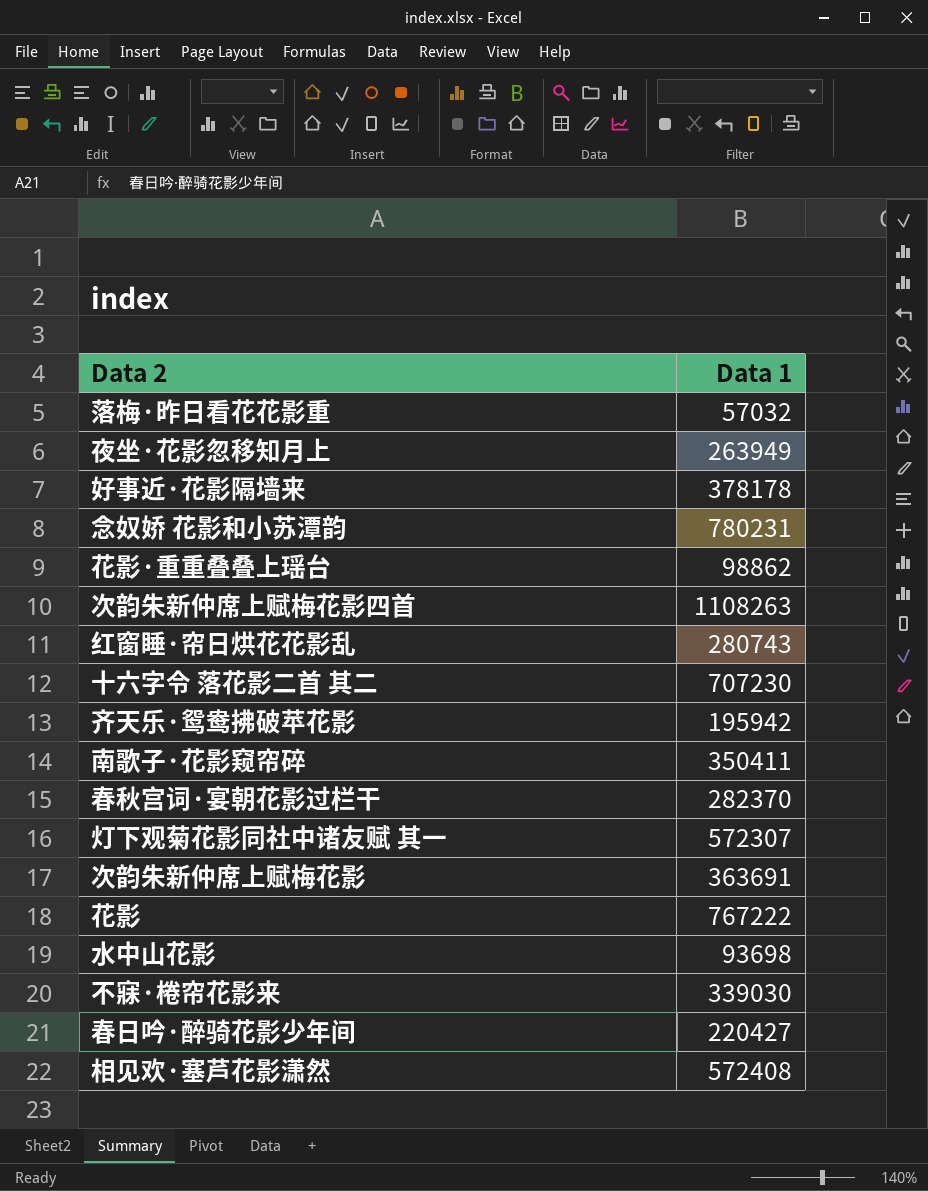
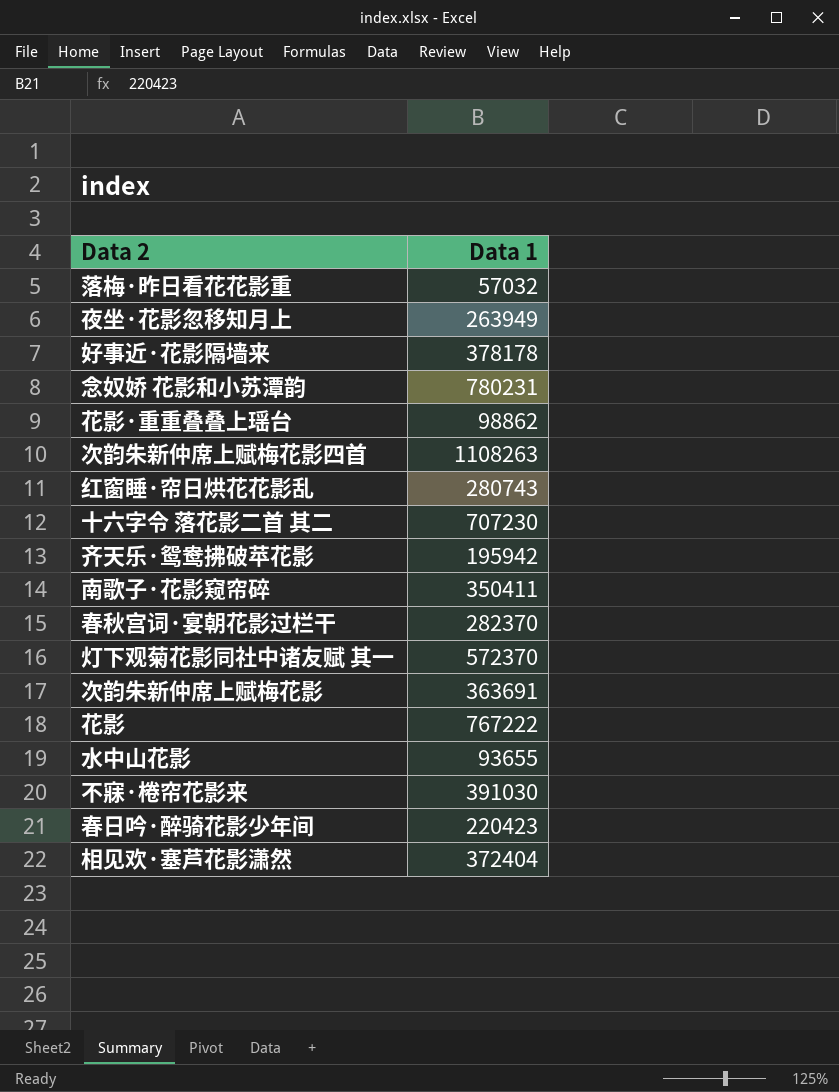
灯下观菊花影同社中诸友赋 其一 | Data 1: 572307 -> 572370
水中山花影 | Data 1: 93698 -> 93655
不寐·棬帘花影来 | Data 1: 339030 -> 391030
春日吟·醉骑花影少年间 | Data 1: 220427 -> 220423
相见欢·塞芦花影潇然 | Data 1: 572408 -> 372404

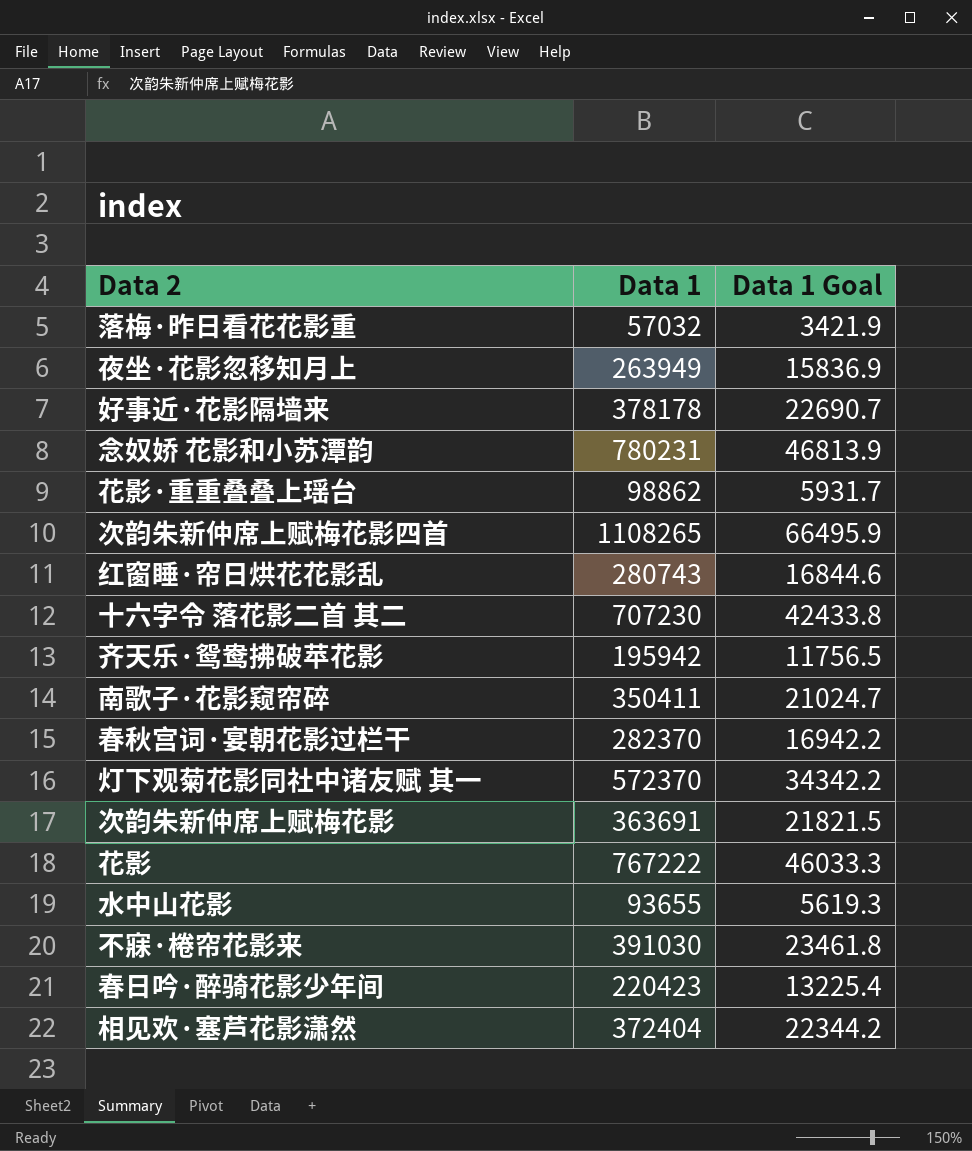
column Data 1 Goal | formula: none -> [Data 1] * 0.06
次韵朱新仲席上赋梅花影四首 | Data 1: 1108263 -> 1108265

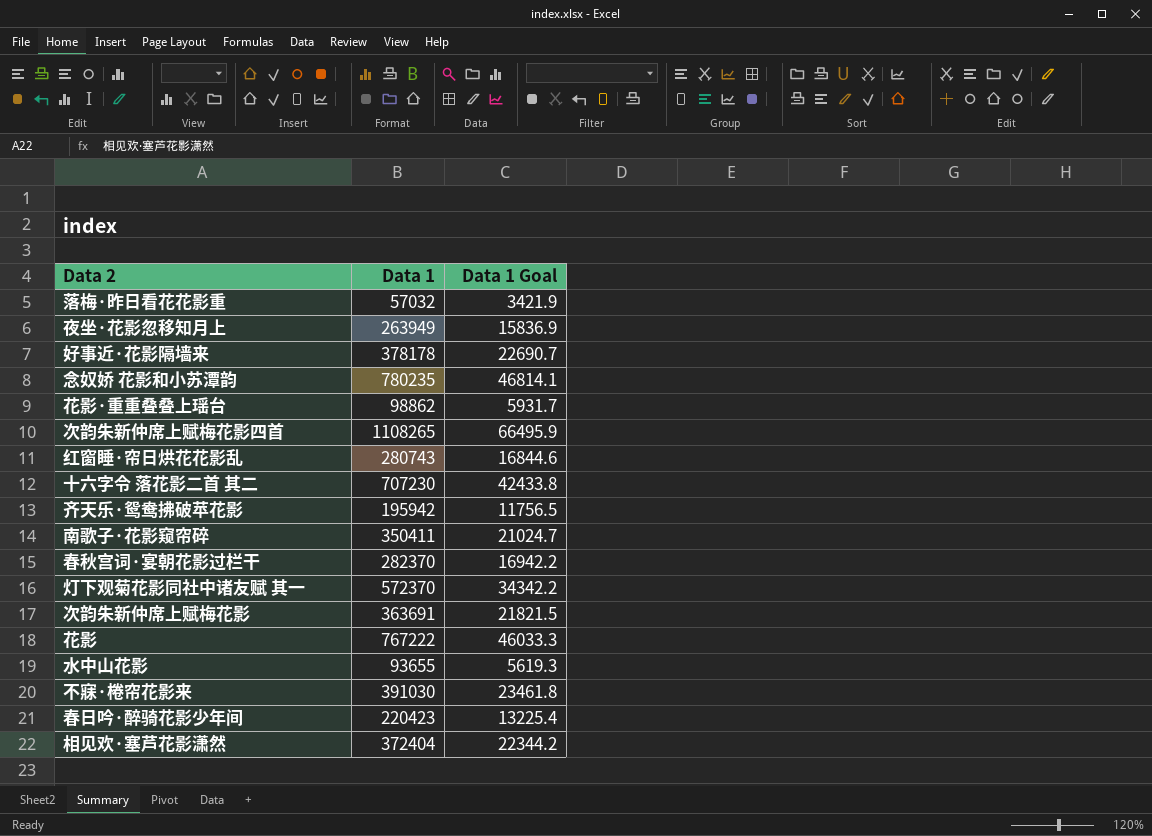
念奴娇 花影和小苏潭韵 | Data 1: 780231 -> 780235
念奴娇 花影和小苏潭韵 | Data 1 Goal: 46813.9 -> 46814.1

